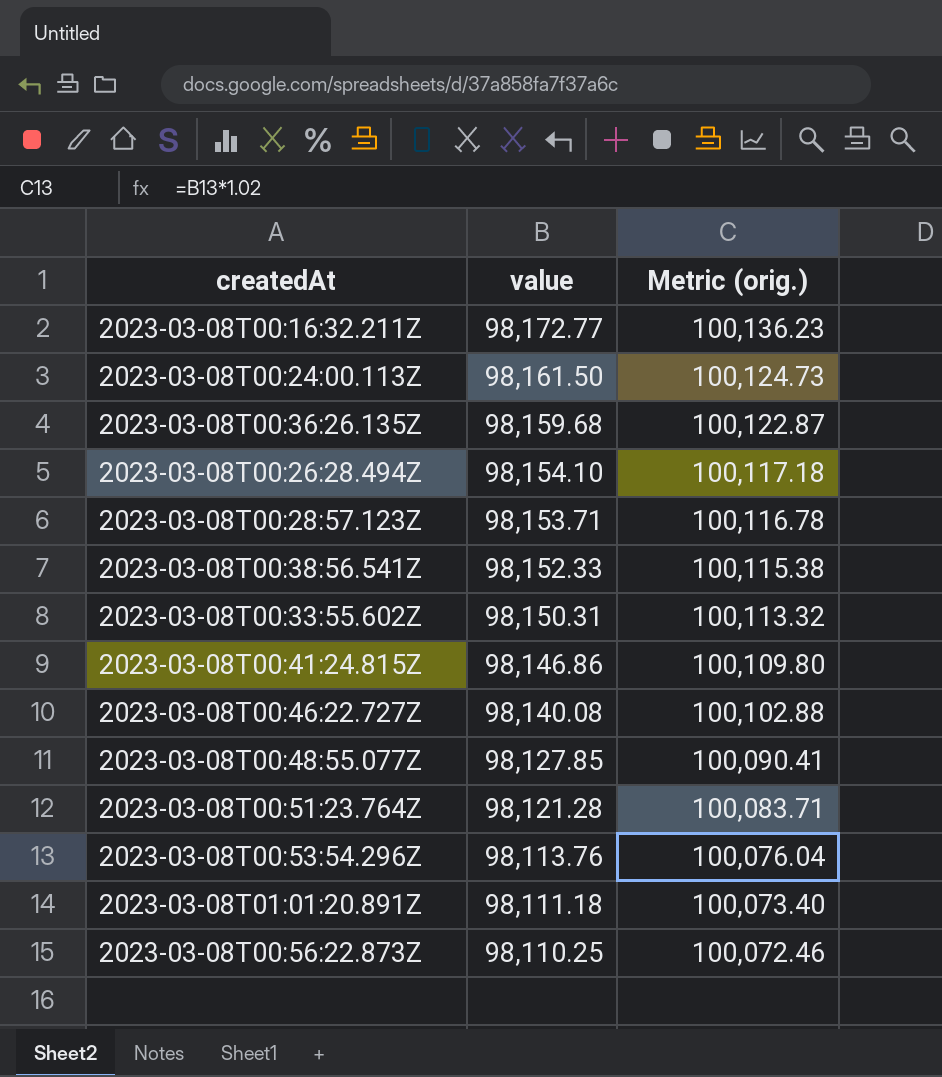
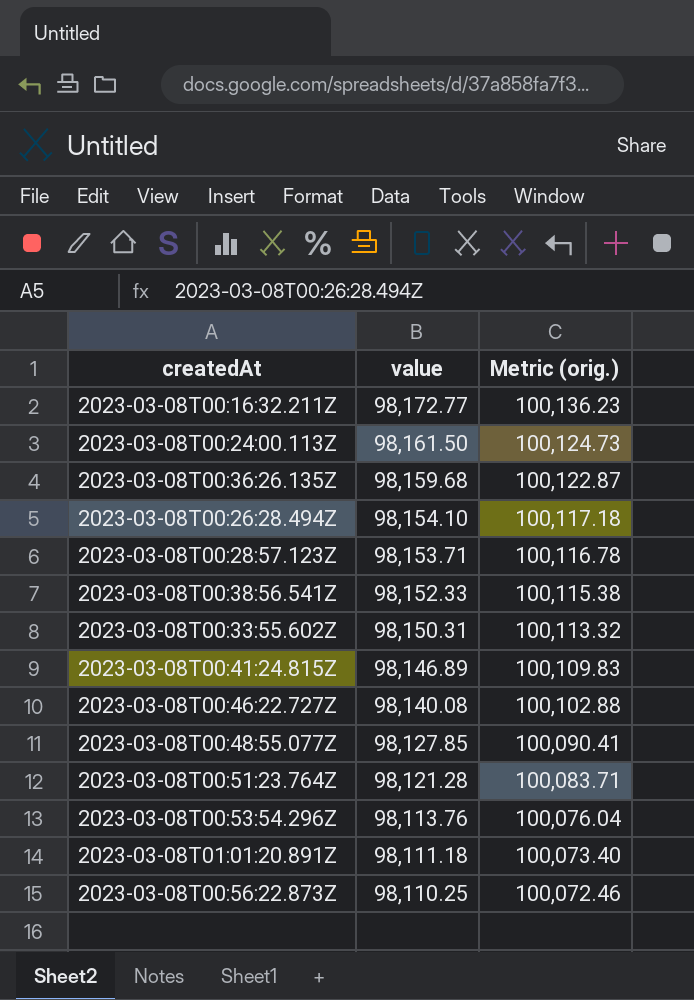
2023-03-08T00:41:24.815Z | value: 98,146.86 -> 98,146.89
2023-03-08T00:41:24.815Z | Metric (orig.): 100,109.80 -> 100,109.83

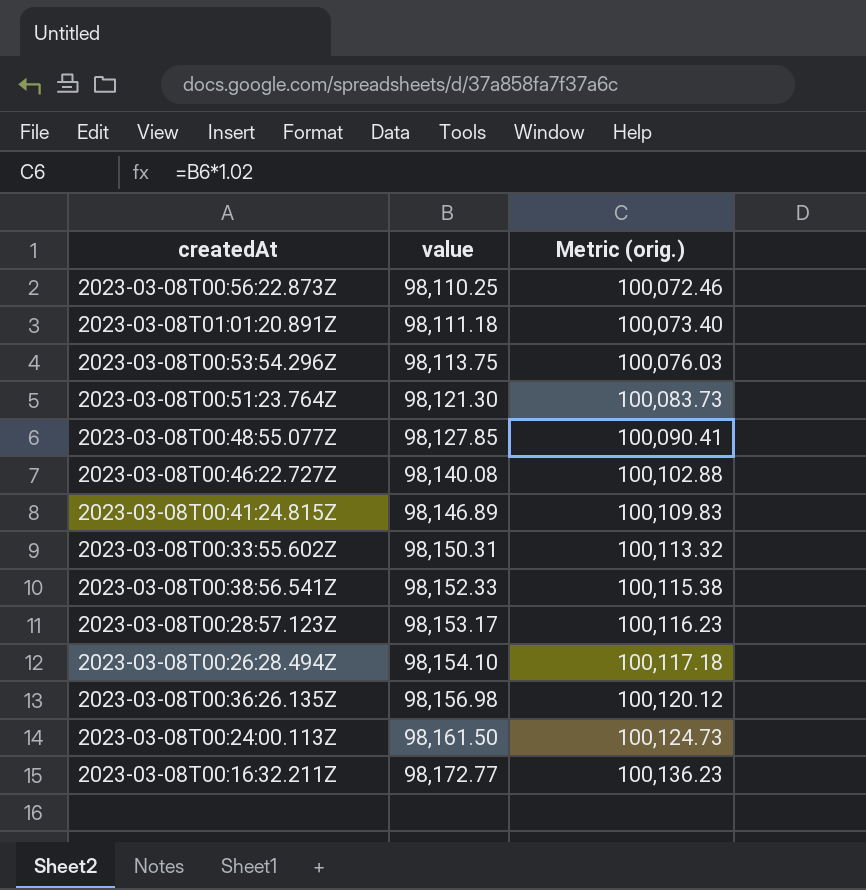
row order: value descending -> value ascending
2023-03-08T00:53:54.296Z | value: 98,113.76 -> 98,113.75
2023-03-08T00:53:54.296Z | Metric (orig.): 100,076.04 -> 100,076.03
2023-03-08T00:51:23.764Z | value: 98,121.28 -> 98,121.30
2023-03-08T00:51:23.764Z | Metric (orig.): 100,083.71 -> 100,083.73
2023-03-08T00:28:57.123Z | value: 98,153.71 -> 98,153.17
2023-03-08T00:28:57.123Z | Metric (orig.): 100,116.78 -> 100,116.23
2023-03-08T00:36:26.135Z | value: 98,159.68 -> 98,156.98
2023-03-08T00:36:26.135Z | Metric (orig.): 100,122.87 -> 100,120.12

